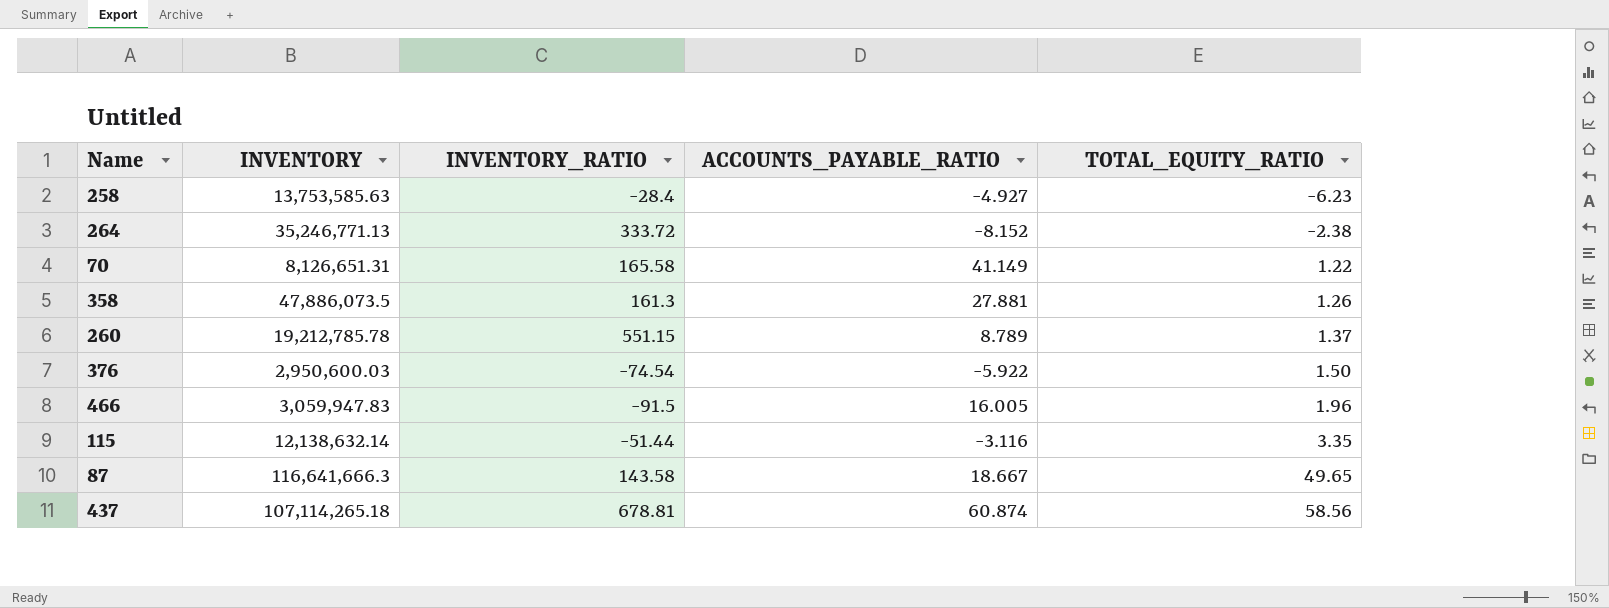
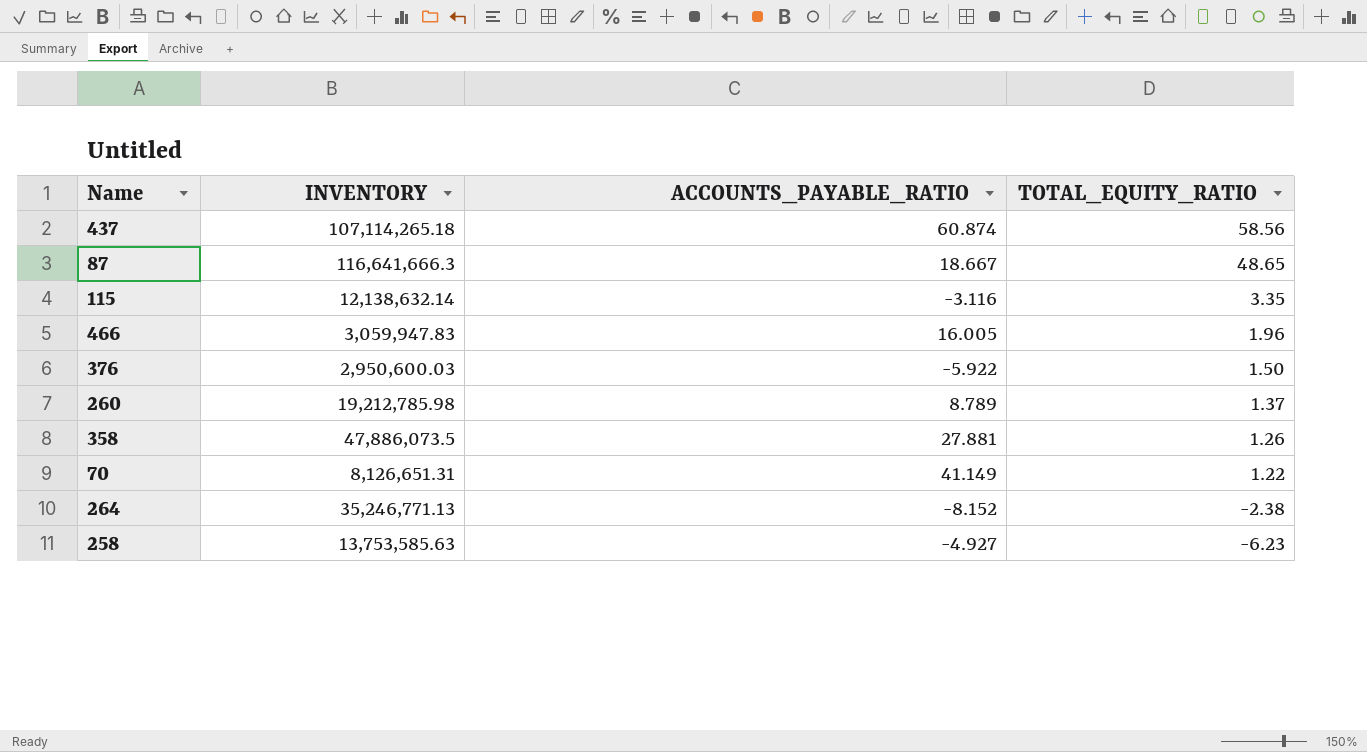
row order: TOTAL_EQUITY_RATIO ascending -> TOTAL_EQUITY_RATIO descending
column INVENTORY_RATIO | position: 3 -> none
87 | TOTAL_EQUITY_RATIO: 49.65 -> 48.65
260 | INVENTORY: 19,212,785.78 -> 19,212,785.98

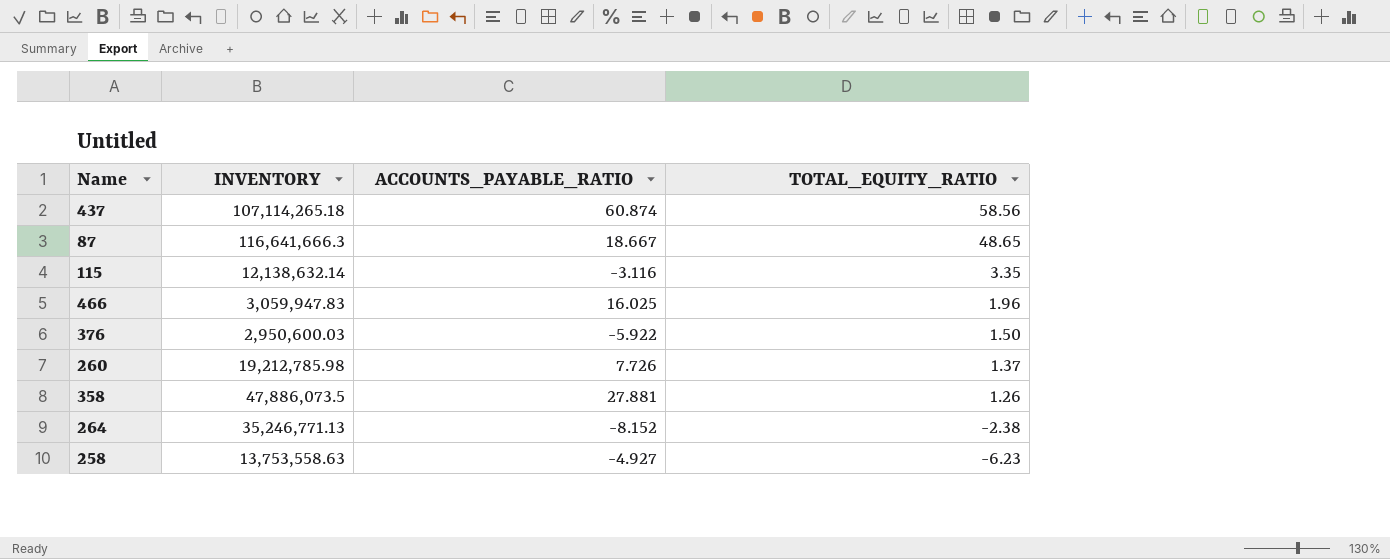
row 70: 8,126,651.31 | 41.149 | 1.22 -> none
466 | ACCOUNTS_PAYABLE_RATIO: 16.005 -> 16.025
260 | ACCOUNTS_PAYABLE_RATIO: 8.789 -> 7.726
258 | INVENTORY: 13,753,585.63 -> 13,753,558.63

